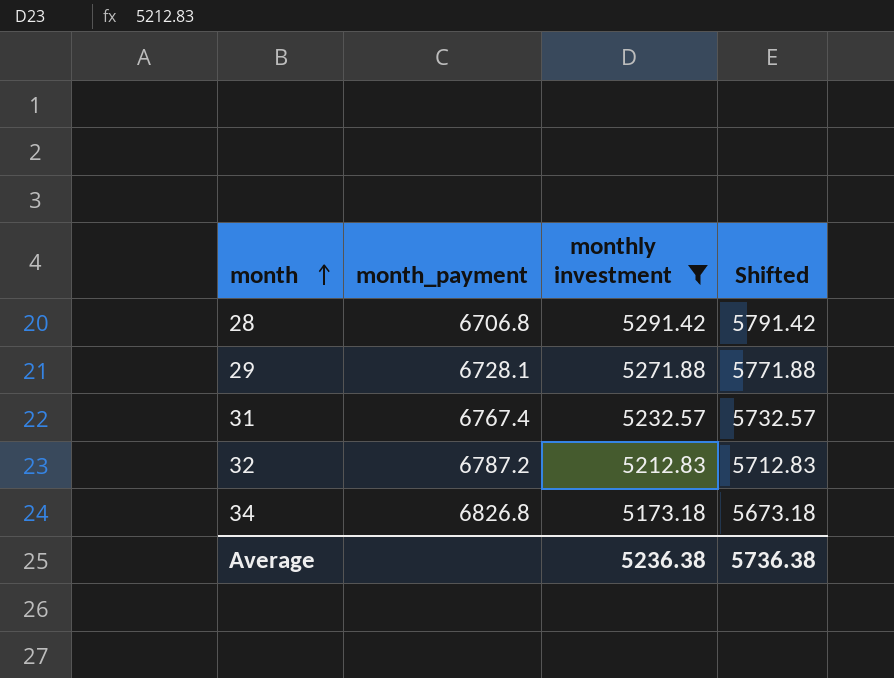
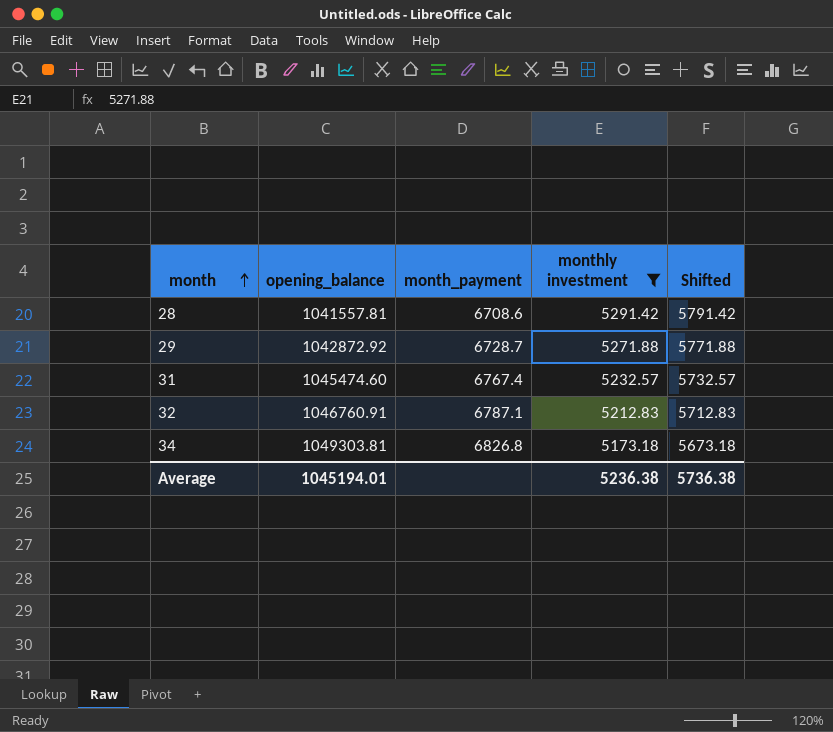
column opening_balance | position: none -> 2
28 | month_payment: 6706.8 -> 6708.6
29 | month_payment: 6728.1 -> 6728.7
32 | month_payment: 6787.2 -> 6787.1

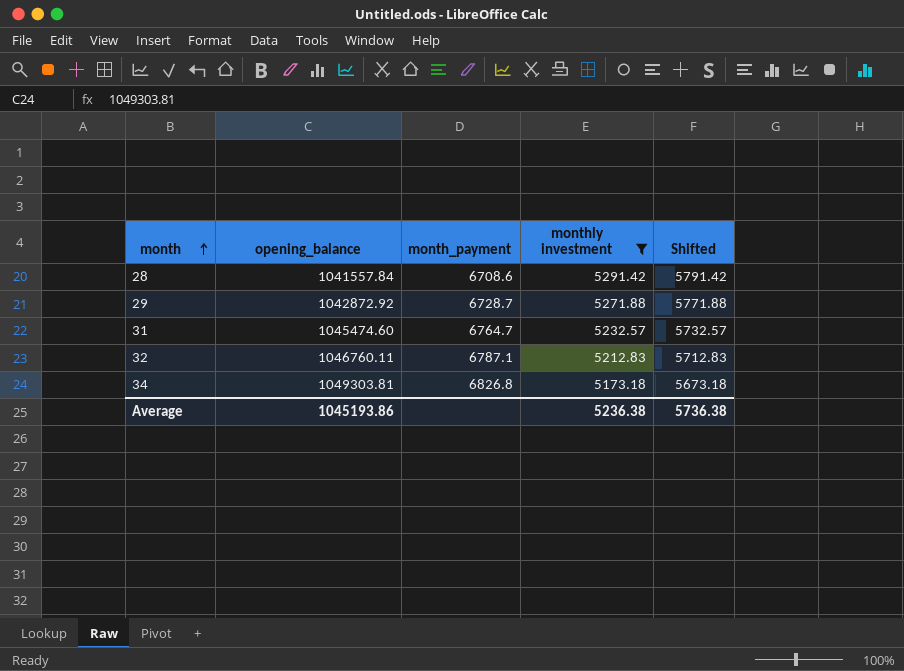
28 | opening_balance: 1041557.81 -> 1041557.84
31 | month_payment: 6767.4 -> 6764.7
32 | opening_balance: 1046760.91 -> 1046760.11
Average | opening_balance: 1045194.01 -> 1045193.86

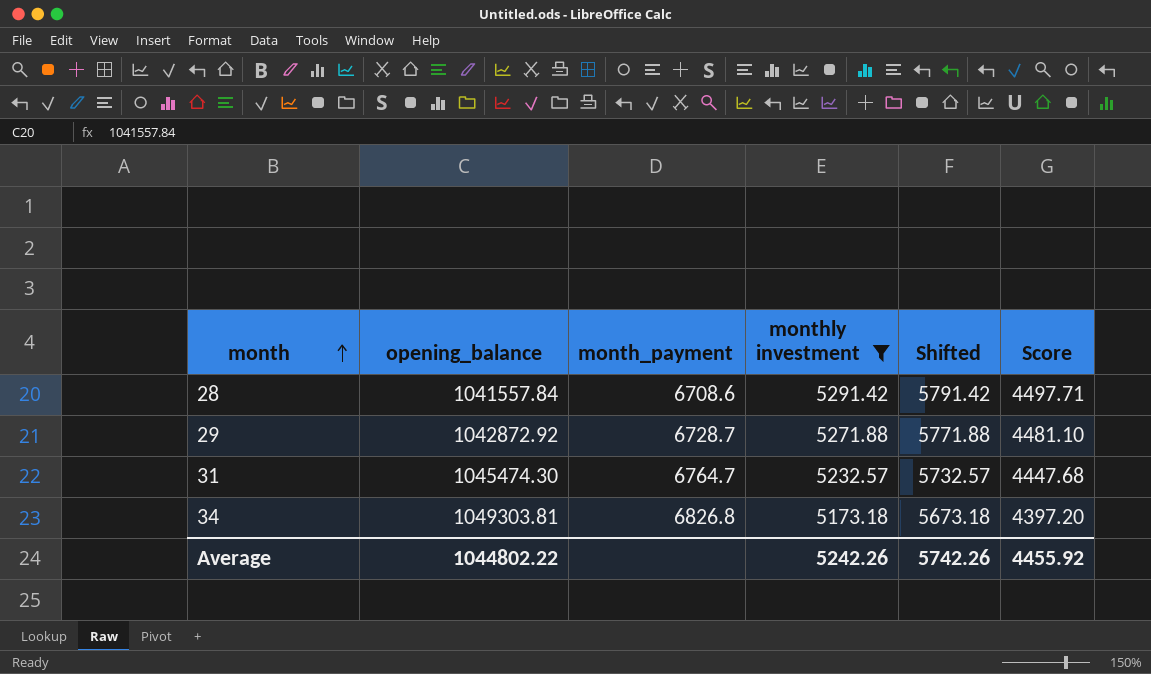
column Score | formula: none -> [monthly investment] * 0.85
row 32: 1046760.11 | 6787.1 | 5212.83 | 5712.83 -> none
31 | opening_balance: 1045474.60 -> 1045474.30
Average | opening_balance: 1045193.86 -> 1044802.22
Average | monthly investment: 5236.38 -> 5242.26
Average | Shifted: 5736.38 -> 5742.26

